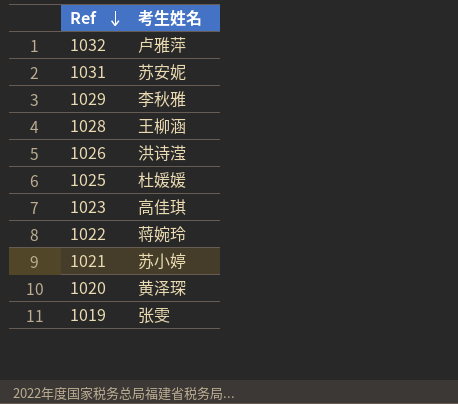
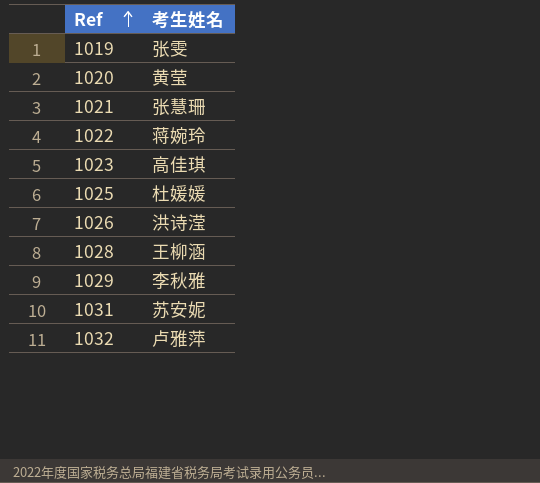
row order: Ref descending -> Ref ascending
1020 | 考生姓名: 黄泽琛 -> 黄莹
1021 | 考生姓名: 苏小婷 -> 张慧珊

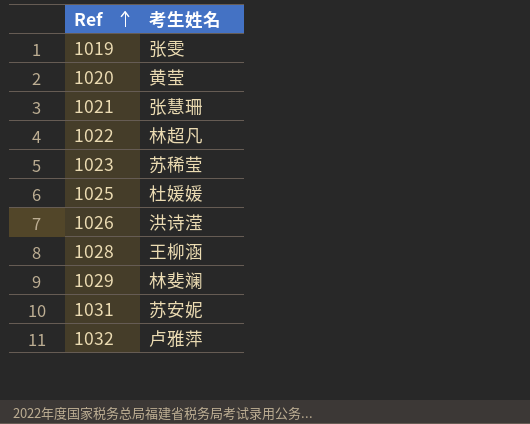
1022 | 考生姓名: 蒋婉玲 -> 林超凡
1023 | 考生姓名: 高佳琪 -> 苏稀莹
1029 | 考生姓名: 李秋雅 -> 林斐斓

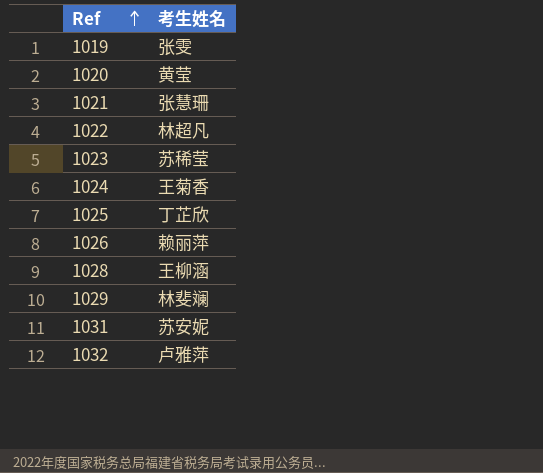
row 1024: none -> 王菊香
1025 | 考生姓名: 杜媛媛 -> 丁芷欣
1026 | 考生姓名: 洪诗滢 -> 赖丽萍

